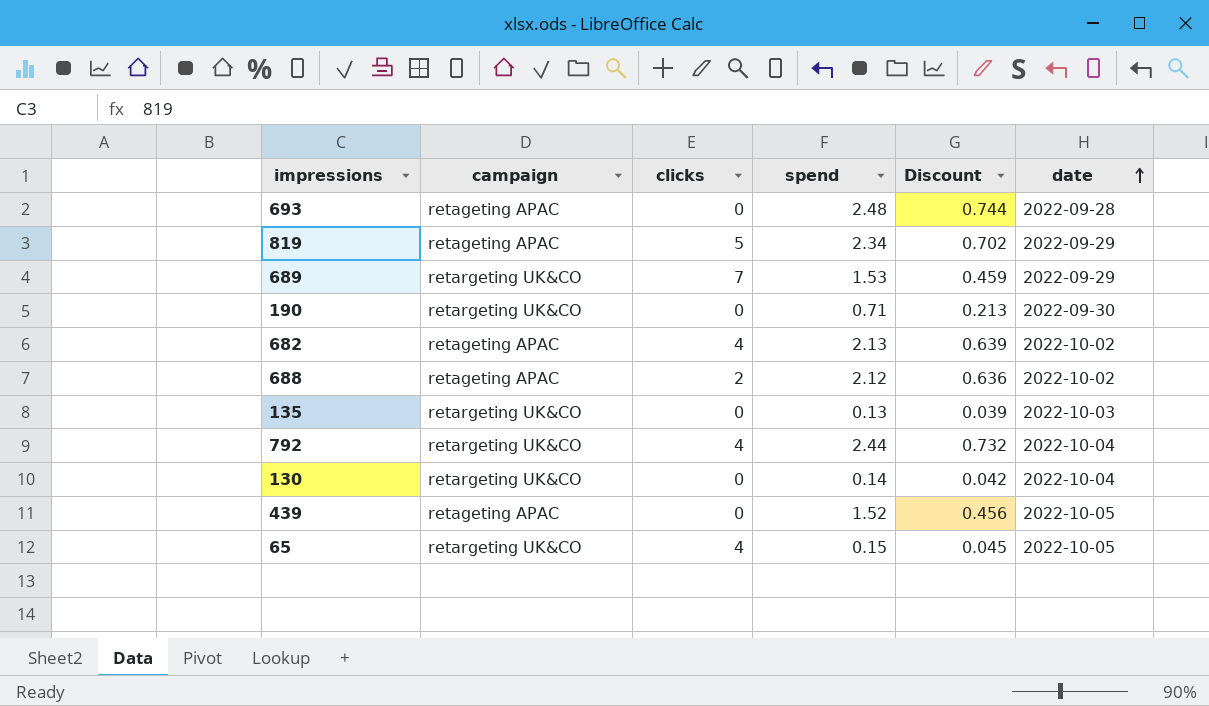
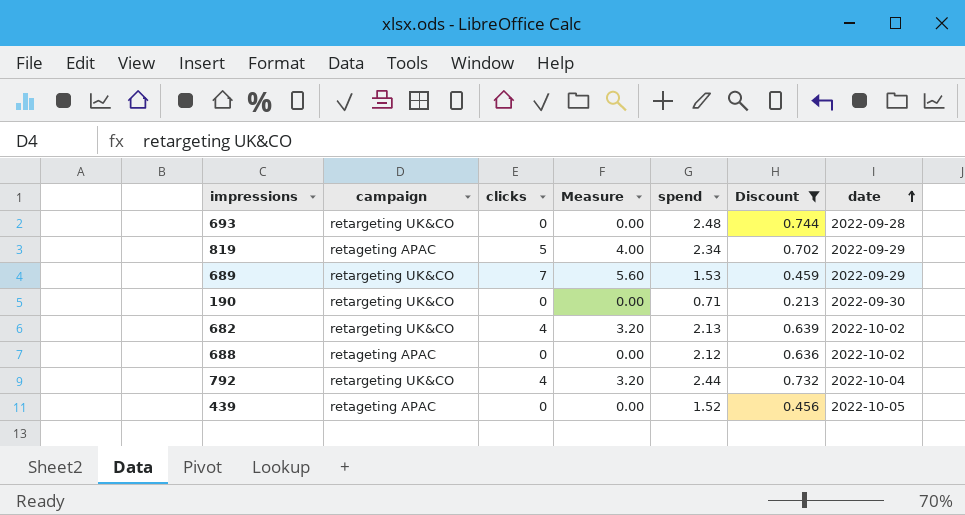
filter: none -> Discount >= 0.213
column Measure | formula: none -> [clicks] * 0.8
693 | campaign: retageting APAC -> retargeting UK&CO
682 | campaign: retageting APAC -> retargeting UK&CO
688 | clicks: 2 -> 0

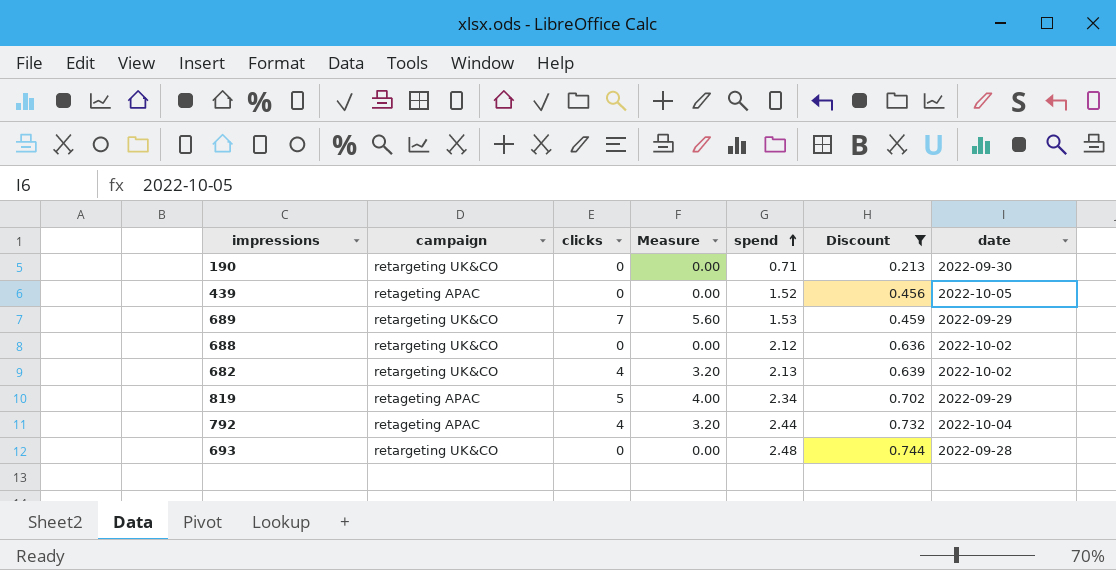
row order: date ascending -> spend ascending
688 | campaign: retageting APAC -> retargeting UK&CO
792 | campaign: retargeting UK&CO -> retageting APAC

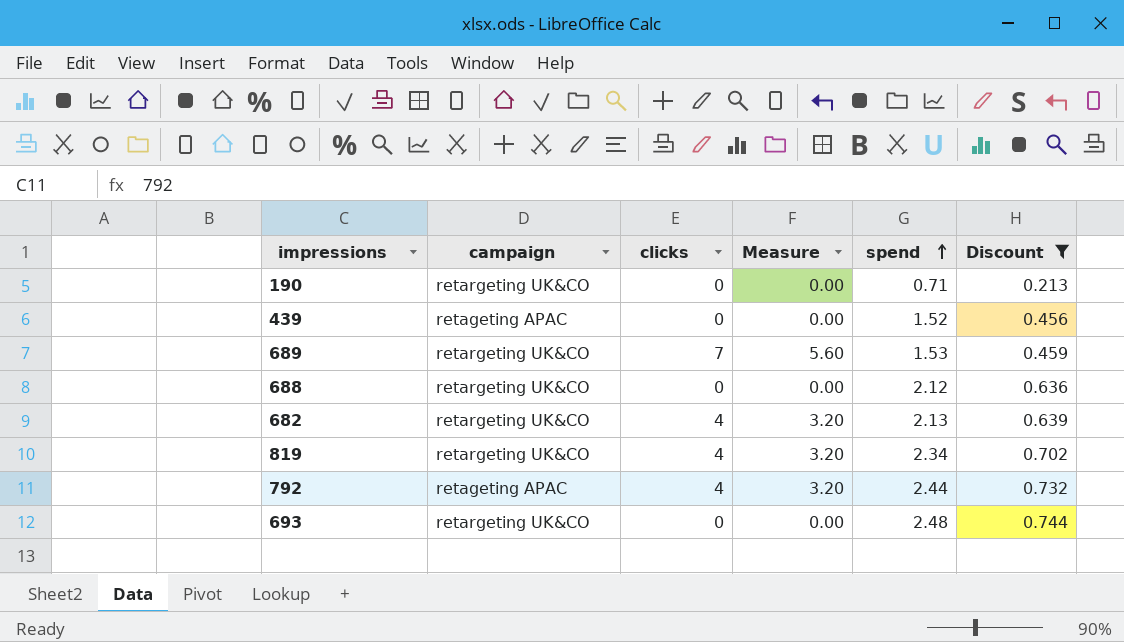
column date | position: 7 -> none
819 | campaign: retageting APAC -> retargeting UK&CO
819 | clicks: 5 -> 4
819 | Measure: 4.00 -> 3.20

